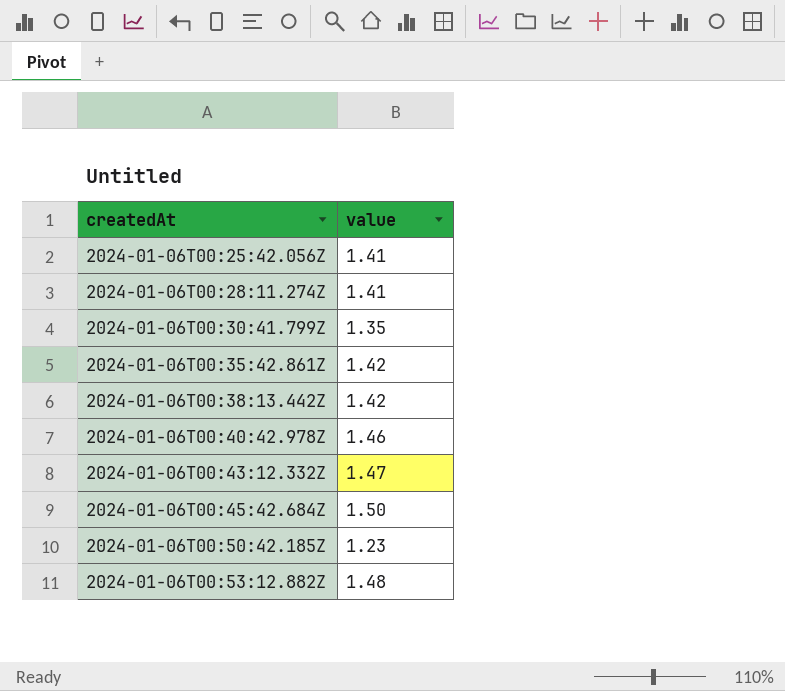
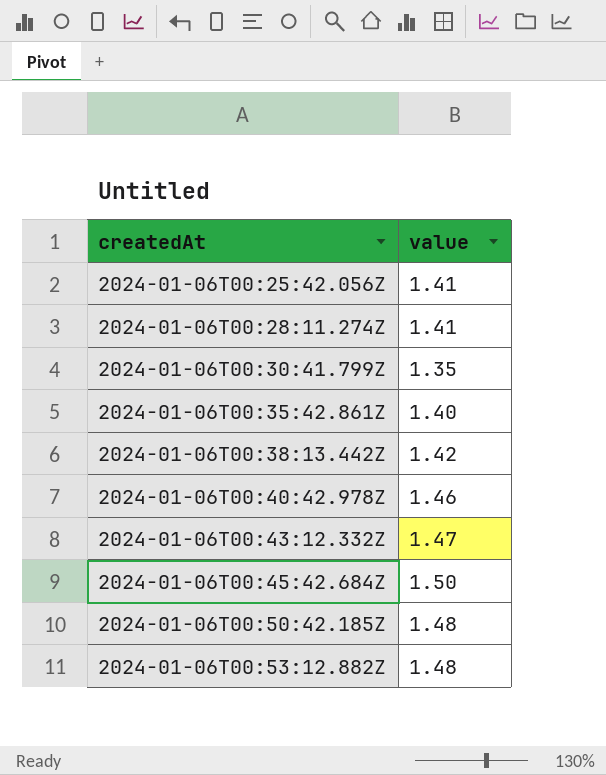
2024-01-06T00:35:42.861Z | value: 1.42 -> 1.40
2024-01-06T00:50:42.185Z | value: 1.23 -> 1.48

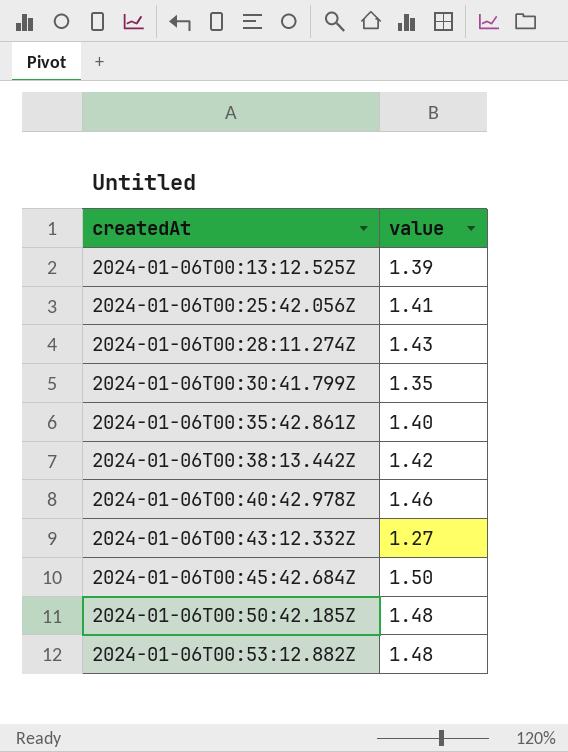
row 2024-01-06T00:13:12.525Z: none -> 1.39
2024-01-06T00:28:11.274Z | value: 1.41 -> 1.43
2024-01-06T00:43:12.332Z | value: 1.47 -> 1.27

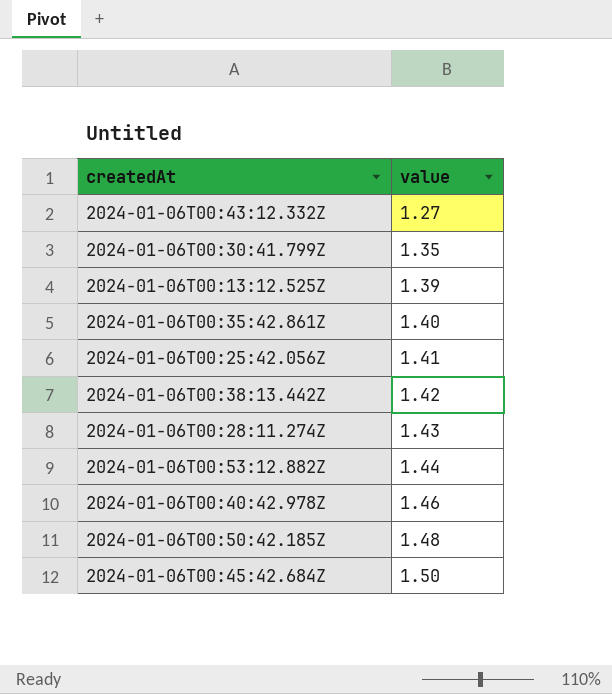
row order: createdAt ascending -> value ascending
2024-01-06T00:53:12.882Z | value: 1.48 -> 1.44

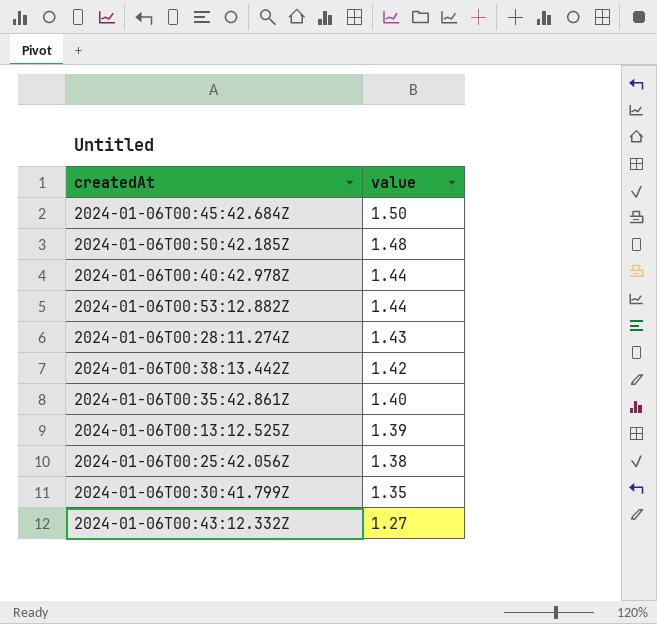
row order: value ascending -> value descending
2024-01-06T00:40:42.978Z | value: 1.46 -> 1.44
2024-01-06T00:25:42.056Z | value: 1.41 -> 1.38

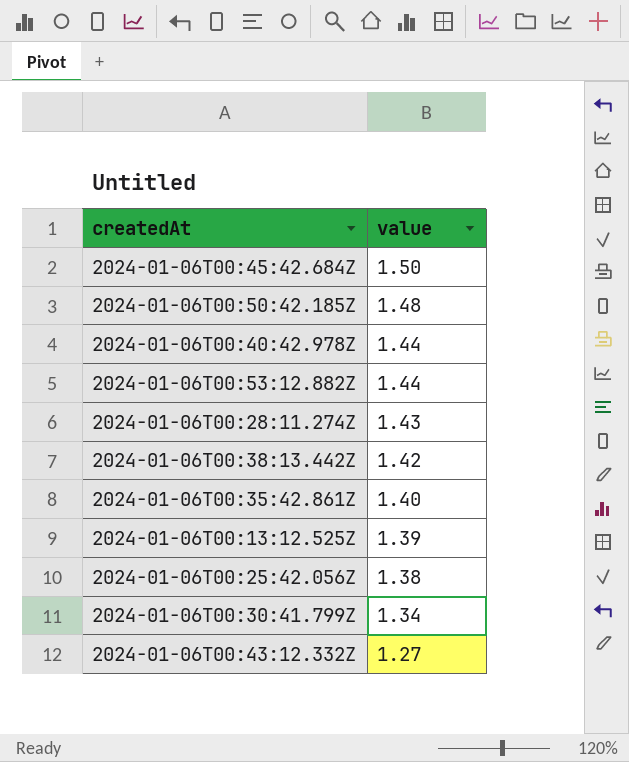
2024-01-06T00:30:41.799Z | value: 1.35 -> 1.34

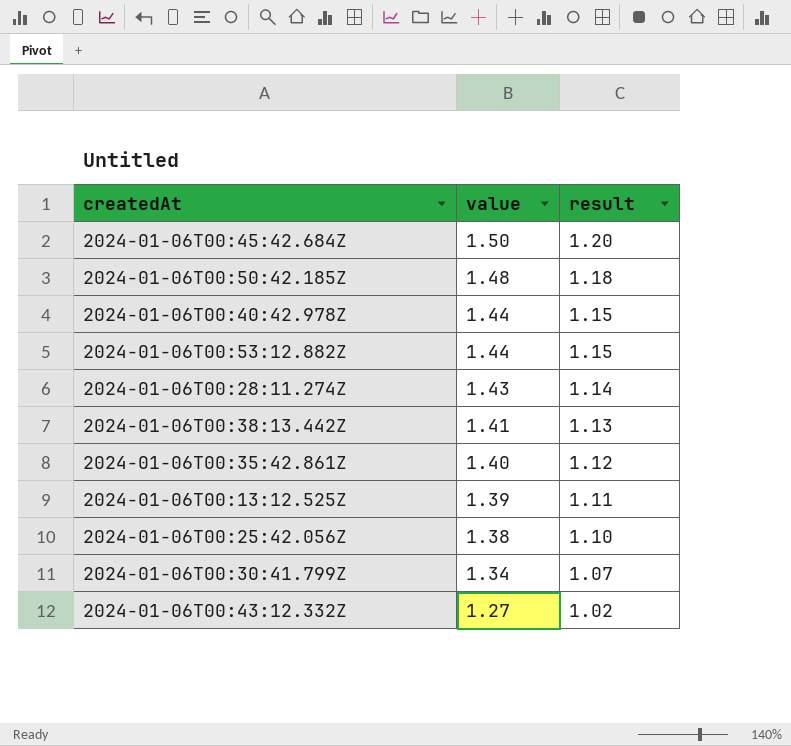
column result | formula: none -> [value] * 0.8
2024-01-06T00:38:13.442Z | value: 1.42 -> 1.41

